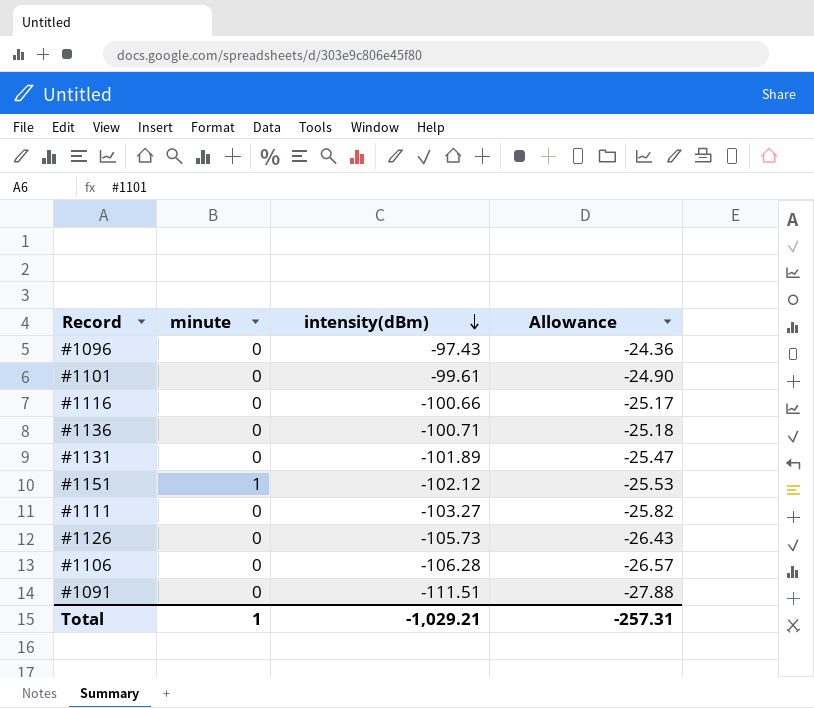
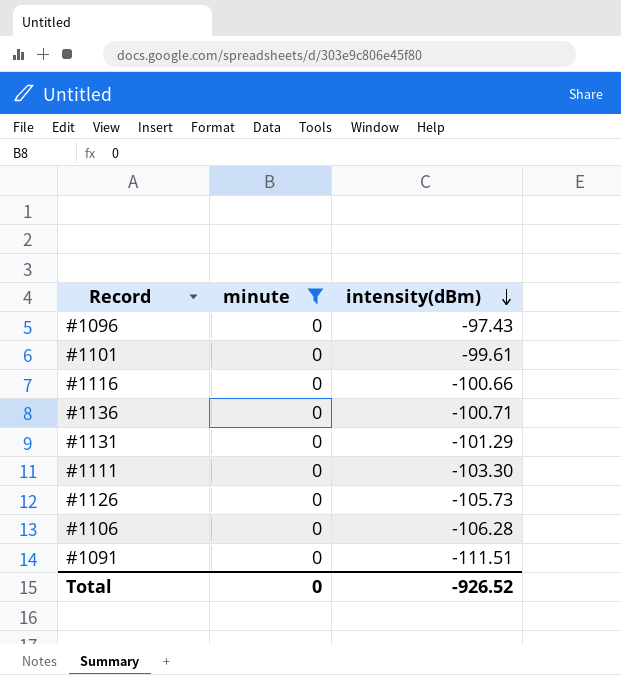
filter: none -> minute = 0
column Allowance | formula: [intensity(dBm)] * 0.25 -> none
#1131 | intensity(dBm): -101.89 -> -101.29
#1111 | intensity(dBm): -103.27 -> -103.30
Total | minute: 1 -> 0
Total | intensity(dBm): -1,029.21 -> -926.52

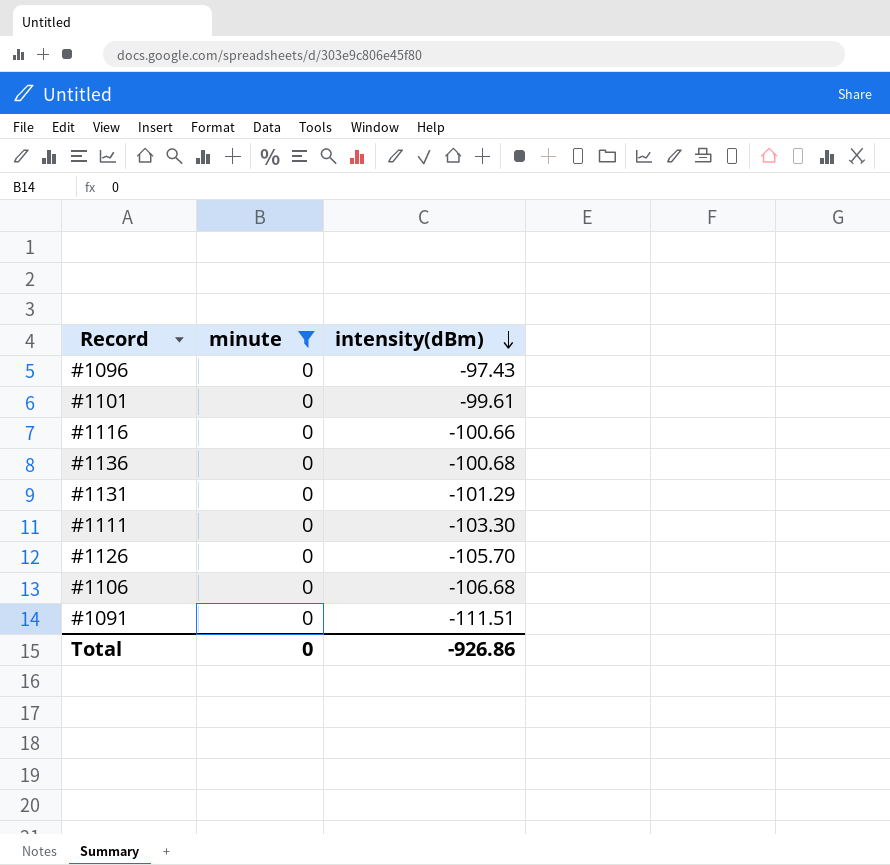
#1136 | intensity(dBm): -100.71 -> -100.68
#1126 | intensity(dBm): -105.73 -> -105.70
#1106 | intensity(dBm): -106.28 -> -106.68
Total | intensity(dBm): -926.52 -> -926.86

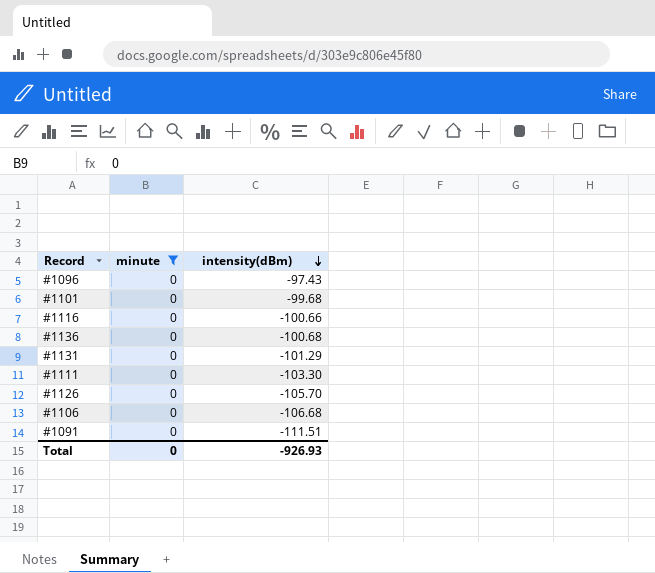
#1101 | intensity(dBm): -99.61 -> -99.68
Total | intensity(dBm): -926.86 -> -926.93

